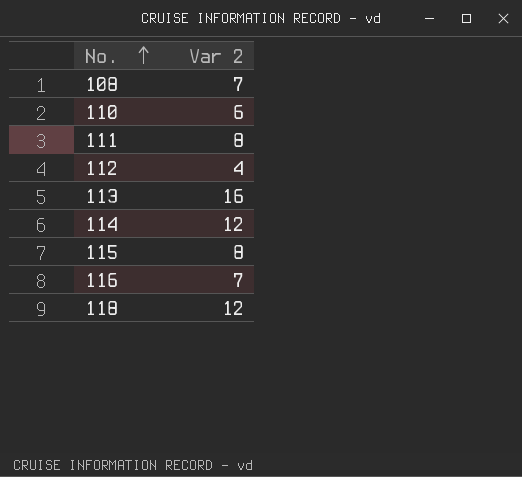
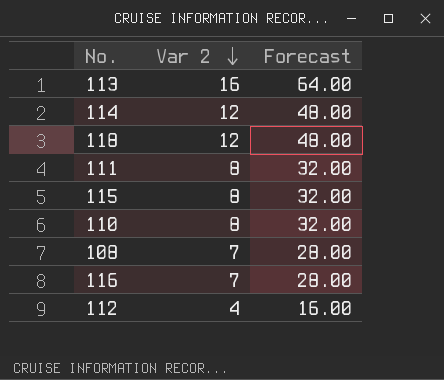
row order: No. ascending -> Var 2 descending
column Forecast | formula: none -> [Var 2] * 4
110 | Var 2: 6 -> 8

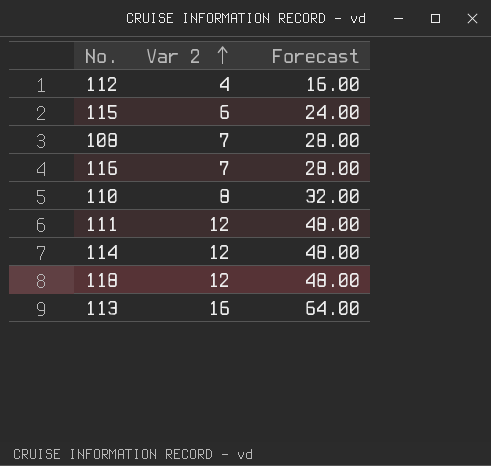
row order: Var 2 descending -> Var 2 ascending
115 | Var 2: 8 -> 6
115 | Forecast: 32.00 -> 24.00
111 | Var 2: 8 -> 12
111 | Forecast: 32.00 -> 48.00

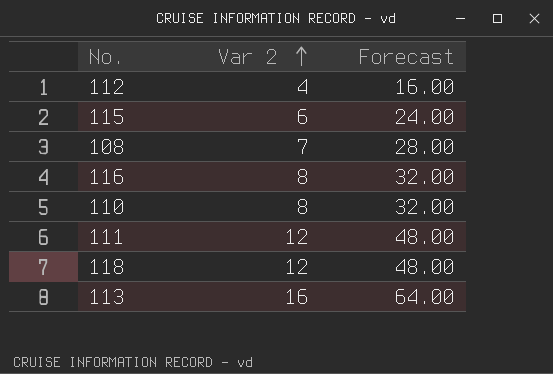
row 114: 12 | 48.00 -> none
116 | Var 2: 7 -> 8
116 | Forecast: 28.00 -> 32.00

